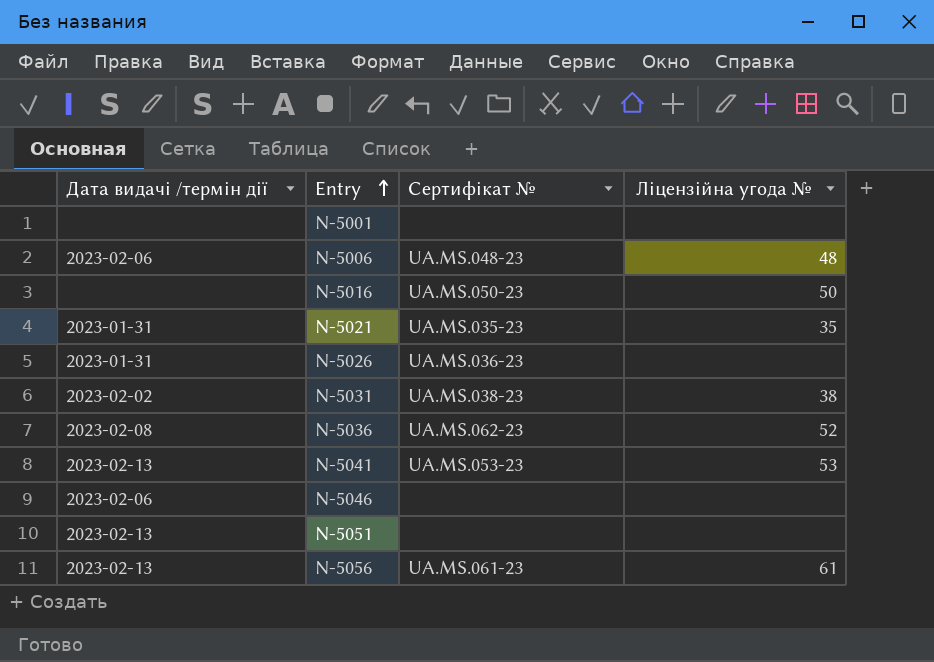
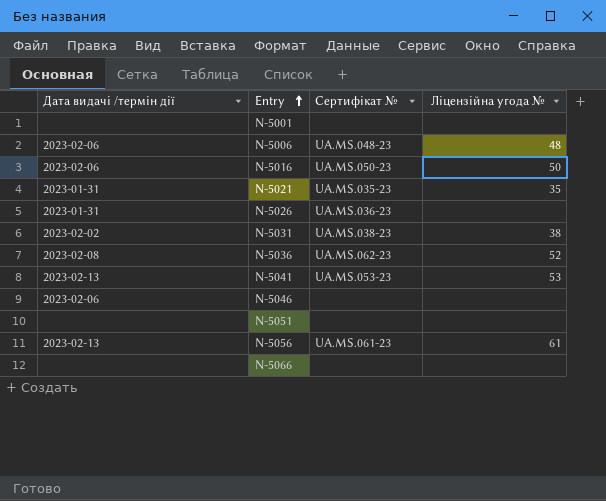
N-5016 | Дата видачі /термін дії: none -> 2023-02-06
N-5051 | Дата видачі /термін дії: 2023-02-13 -> none
row N-5066: none -> none | none | none

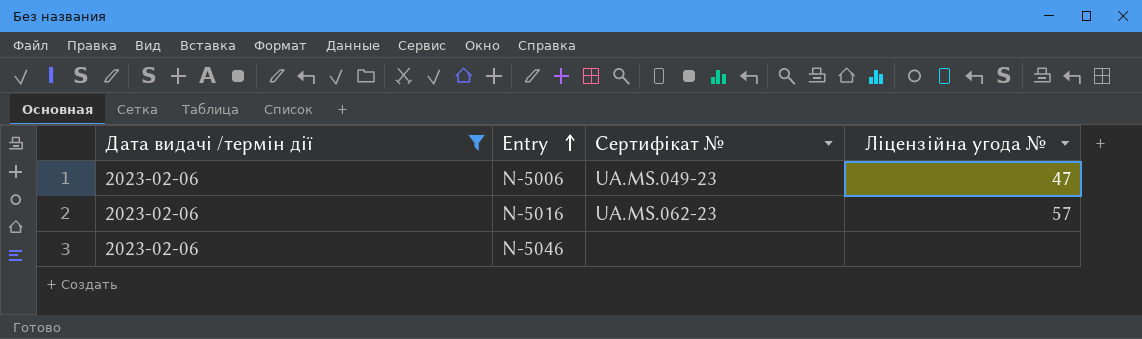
filter: none -> Дата видачі /термін дії = 2023-02-06
N-5006 | Сертифікат №: UA.МS.048-23 -> UA.МS.049-23
N-5006 | Ліцензійна угода №: 48 -> 47
N-5016 | Сертифікат №: UA.МS.050-23 -> UA.МS.062-23
N-5016 | Ліцензійна угода №: 50 -> 57

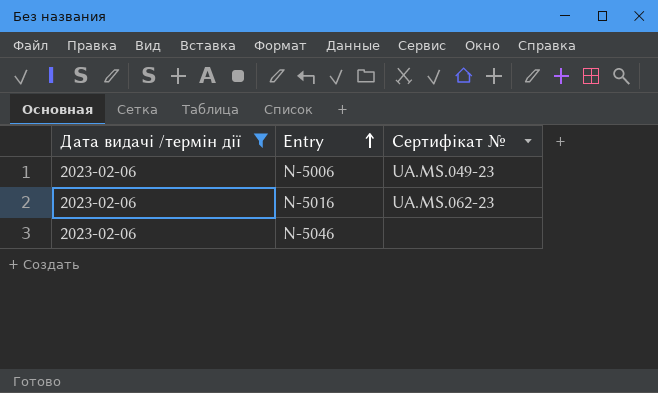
column Ліцензійна угода № | position: 4 -> none

